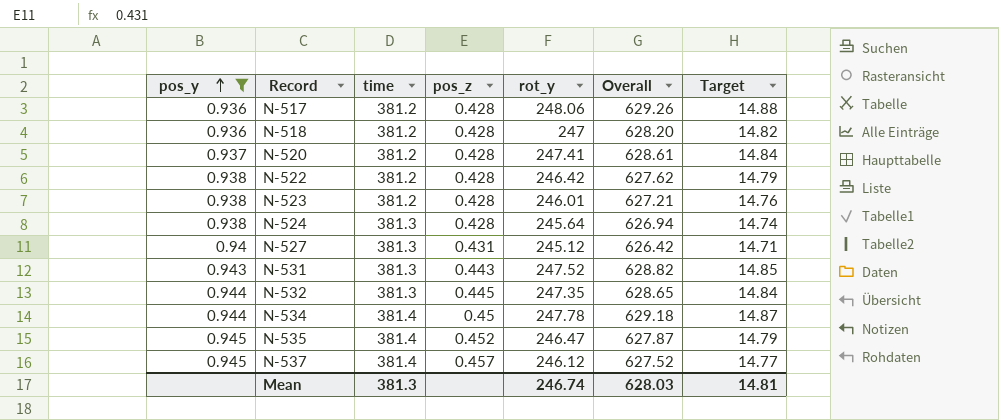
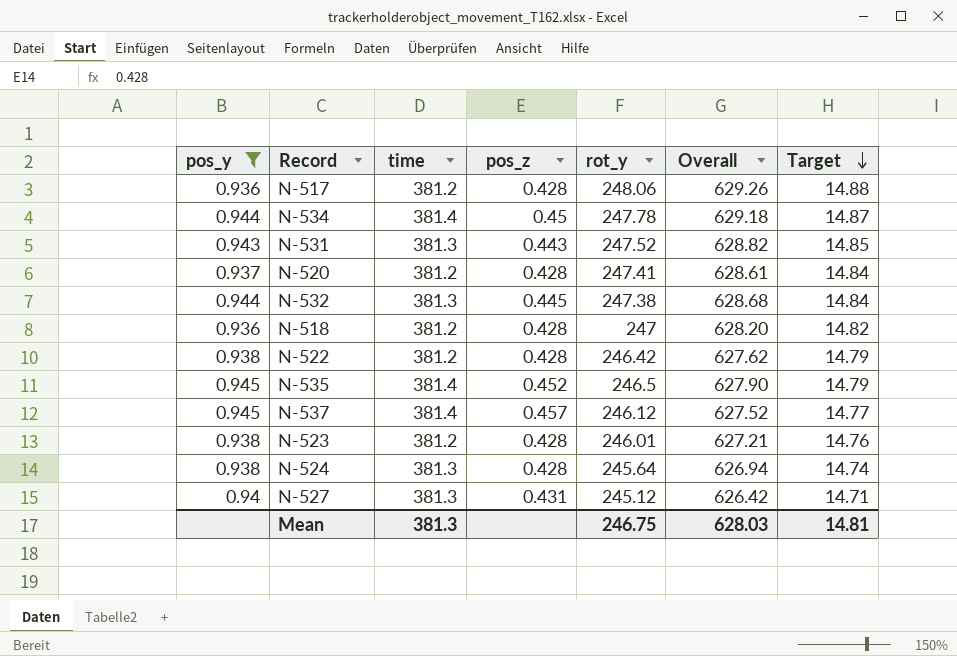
row order: pos_y ascending -> Target descending
N-532 | rot_y: 247.35 -> 247.38
N-532 | Overall: 628.65 -> 628.68
N-535 | rot_y: 246.47 -> 246.5
N-535 | Overall: 627.87 -> 627.90
Mean | rot_y: 246.74 -> 246.75

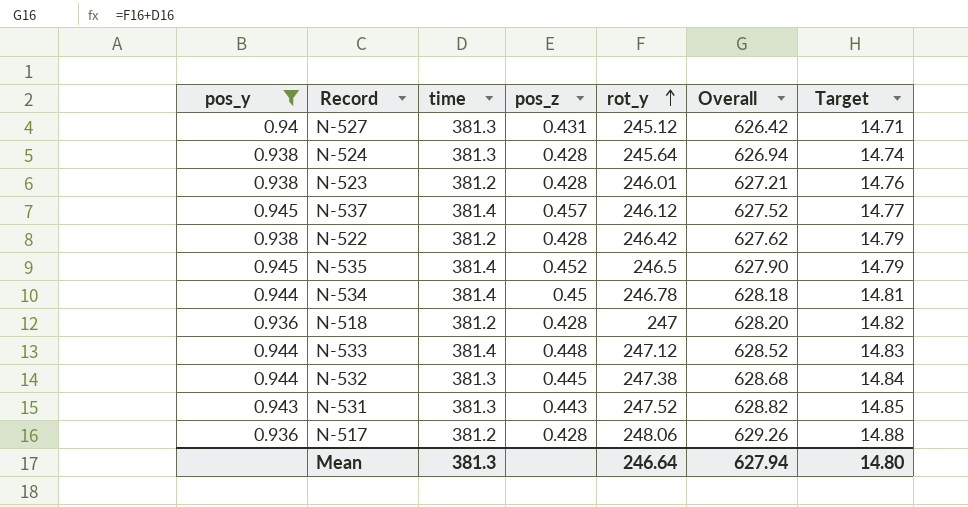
row order: Target descending -> rot_y ascending
row N-520: 0.937 | 381.2 | 0.428 | 247.41 | 628.61 | 14.84 -> none
N-534 | rot_y: 247.78 -> 246.78
N-534 | Overall: 629.18 -> 628.18
N-534 | Target: 14.87 -> 14.81
row N-533: none -> 0.944 | 381.4 | 0.448 | 247.12 | 628.52 | 14.83
Mean | rot_y: 246.75 -> 246.64
Mean | Overall: 628.03 -> 627.94
Mean | Target: 14.81 -> 14.80

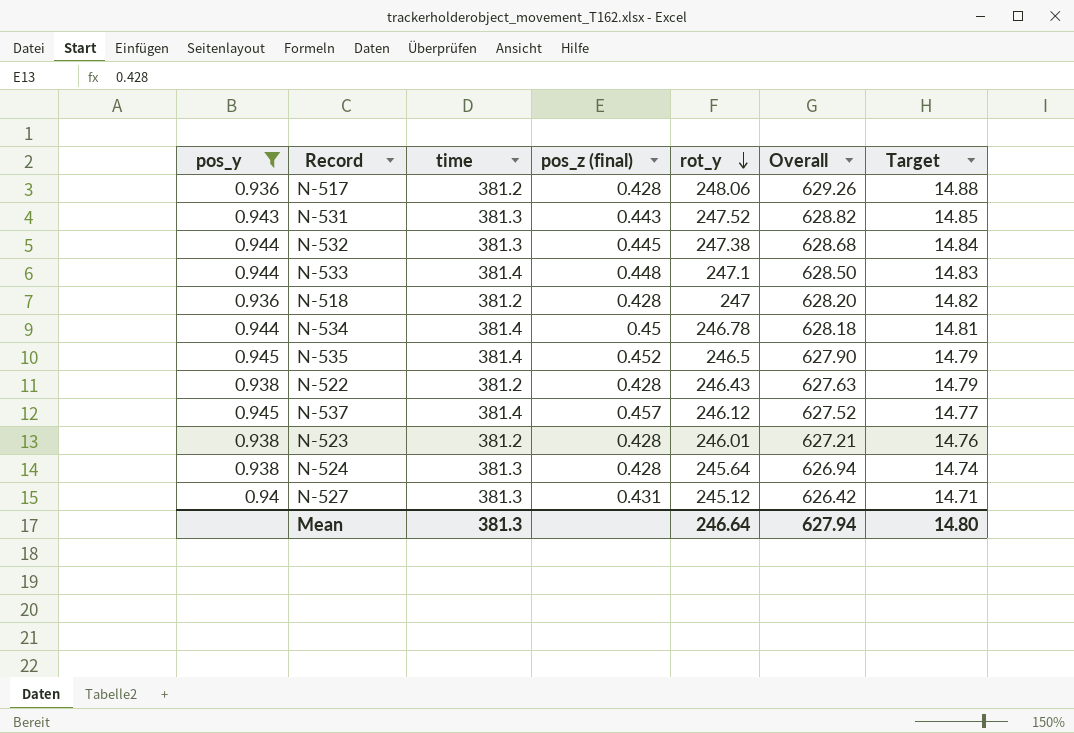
row order: rot_y ascending -> rot_y descending
column name: pos_z -> pos_z (final)
N-533 | rot_y: 247.12 -> 247.1
N-533 | Overall: 628.52 -> 628.50
N-522 | rot_y: 246.42 -> 246.43
N-522 | Overall: 627.62 -> 627.63

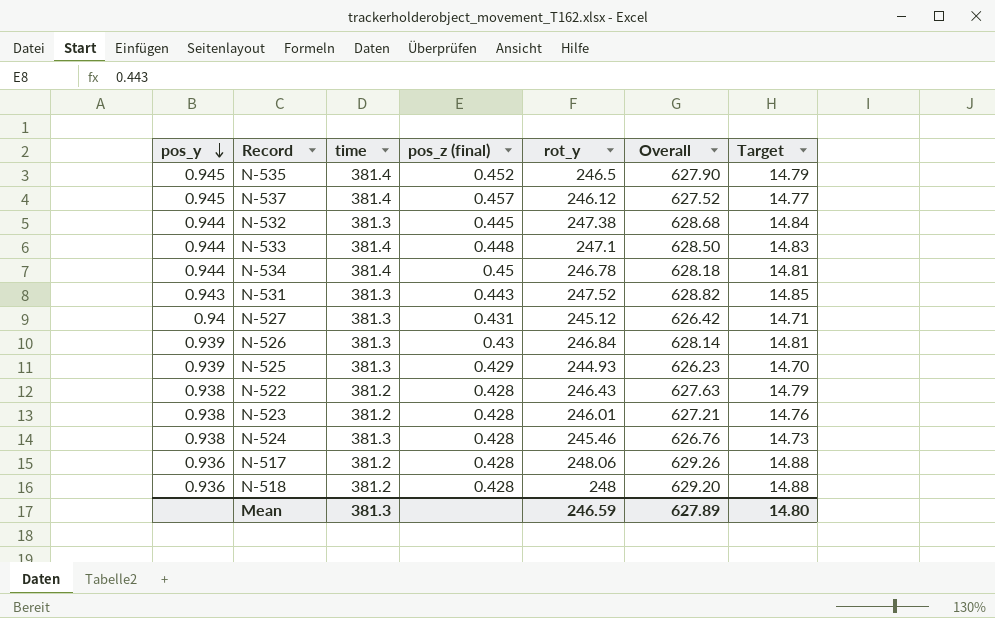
filter: pos_y != 0.939 -> none
row order: rot_y descending -> pos_y descending
N-524 | rot_y: 245.64 -> 245.46
N-524 | Overall: 626.94 -> 626.76
N-524 | Target: 14.74 -> 14.73
N-518 | rot_y: 247 -> 248
N-518 | Overall: 628.20 -> 629.20
N-518 | Target: 14.82 -> 14.88
Mean | rot_y: 246.64 -> 246.59
Mean | Overall: 627.94 -> 627.89

